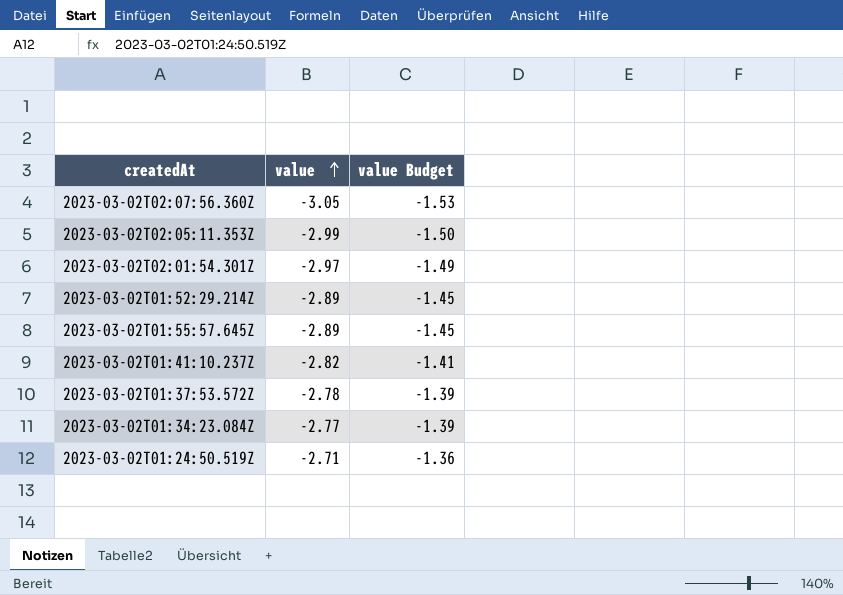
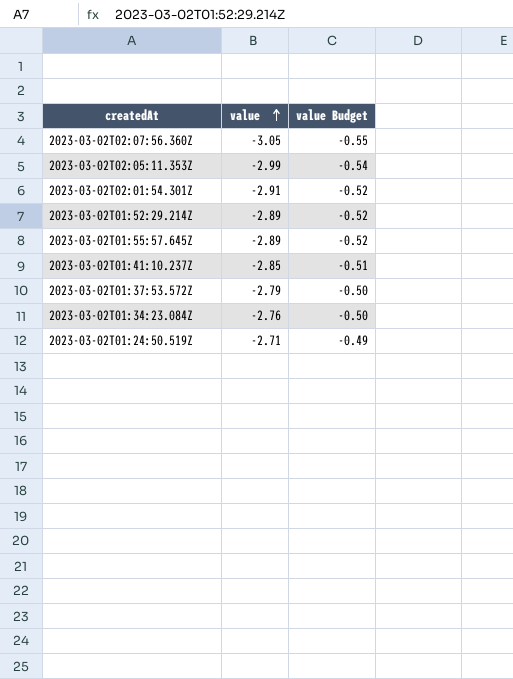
column value Budget | formula: [value] * 0.5 -> [value] * 0.18
2023-03-02T02:01:54.301Z | value: -2.97 -> -2.91
2023-03-02T01:41:10.237Z | value: -2.82 -> -2.85
2023-03-02T01:37:53.572Z | value: -2.78 -> -2.79
2023-03-02T01:34:23.084Z | value: -2.77 -> -2.76

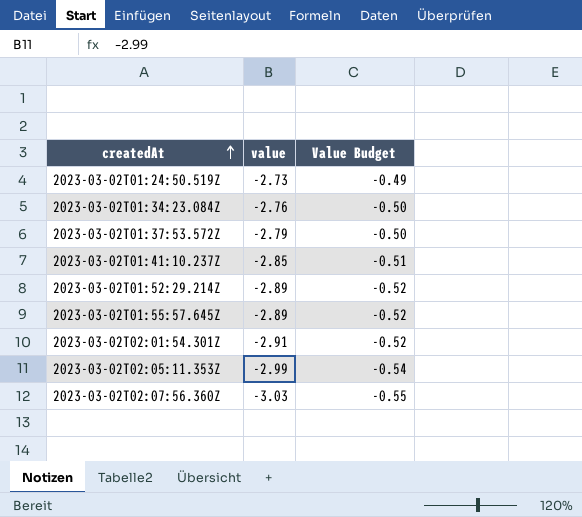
row order: value ascending -> createdAt ascending
column name: value Budget -> Value Budget
2023-03-02T01:24:50.519Z | value: -2.71 -> -2.73
2023-03-02T02:07:56.360Z | value: -3.05 -> -3.03

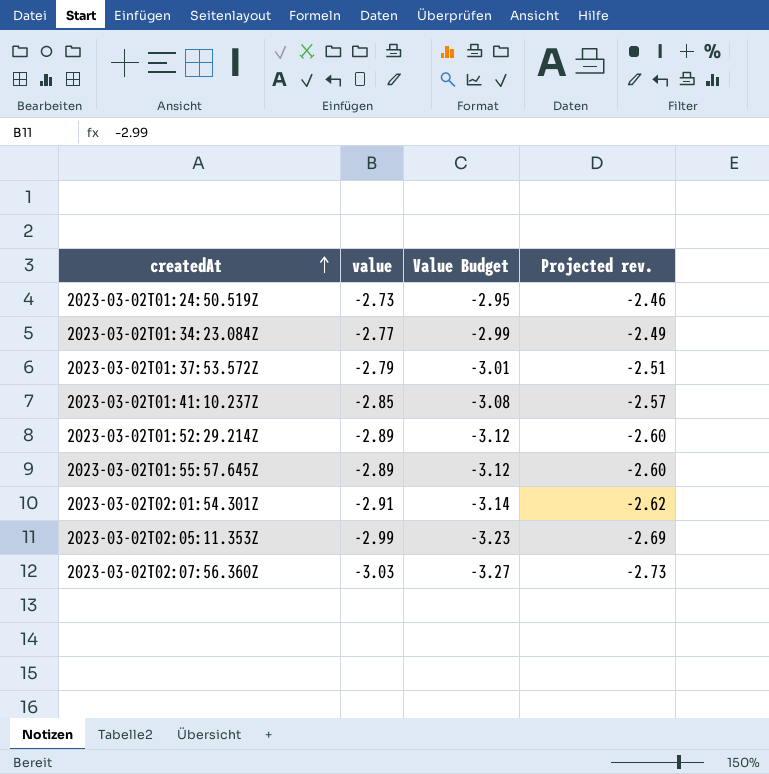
column Value Budget | formula: [value] * 0.18 -> [value] * 1.08
column Projected rev. | formula: none -> [value] * 0.9
2023-03-02T01:34:23.084Z | value: -2.76 -> -2.77

